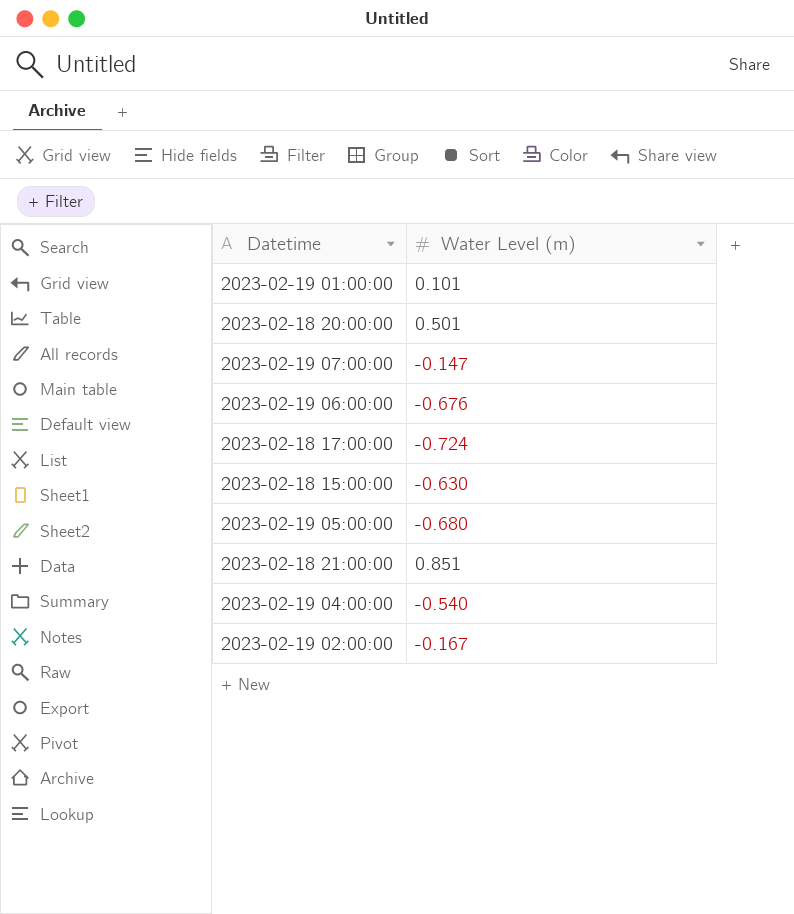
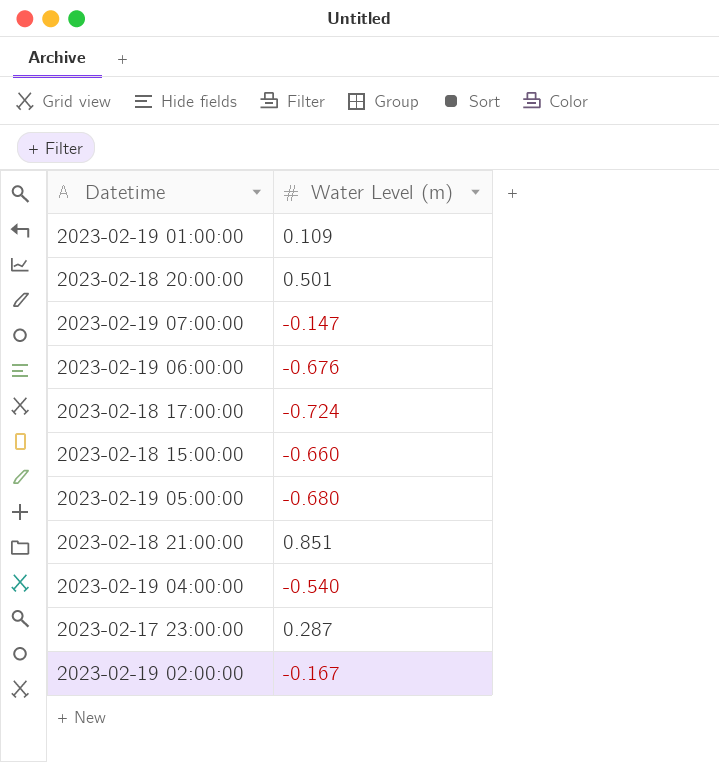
2023-02-19 01:00:00 | Water Level (m): 0.101 -> 0.109
2023-02-18 15:00:00 | Water Level (m): -0.630 -> -0.660
row 2023-02-17 23:00:00: none -> 0.287

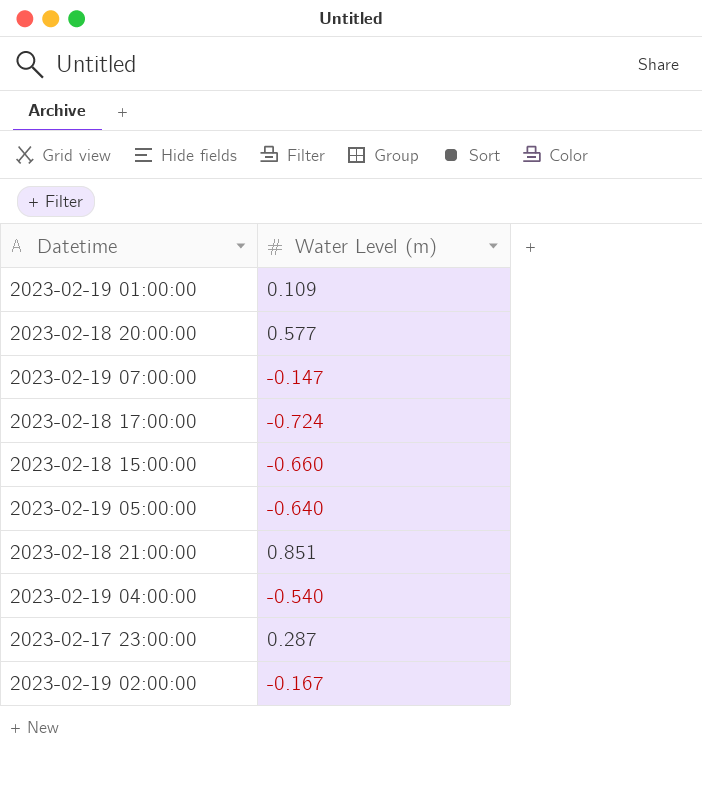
row 2023-02-19 06:00:00: -0.676 -> none
2023-02-18 20:00:00 | Water Level (m): 0.501 -> 0.577
2023-02-19 05:00:00 | Water Level (m): -0.680 -> -0.640

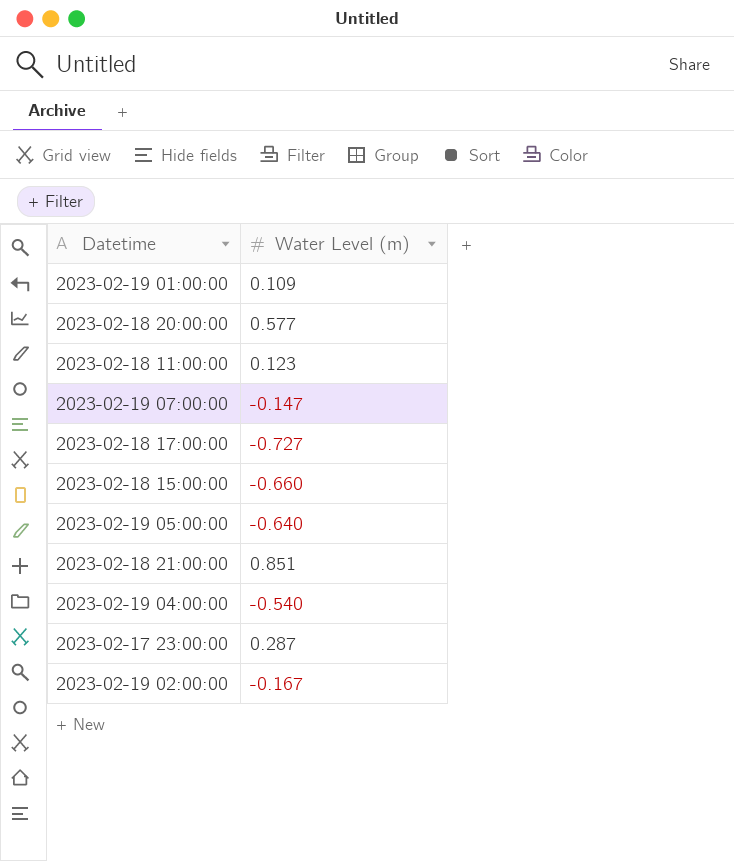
row 2023-02-18 11:00:00: none -> 0.123
2023-02-18 17:00:00 | Water Level (m): -0.724 -> -0.727

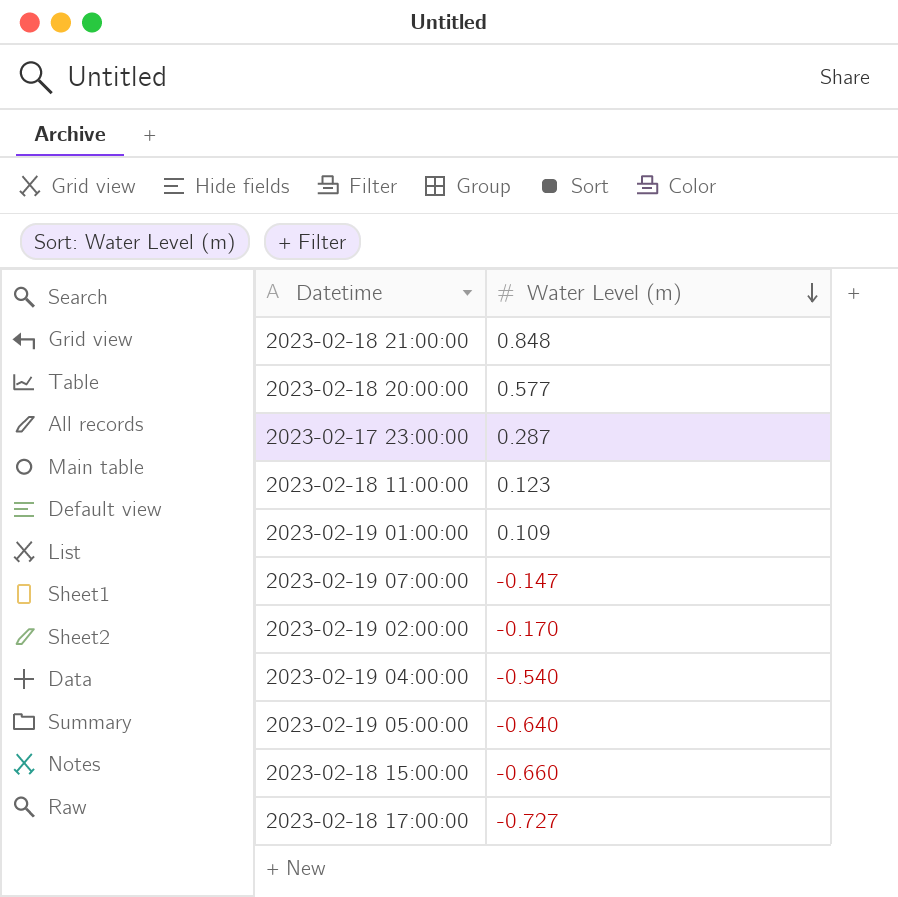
row order: none -> Water Level (m) descending
2023-02-18 21:00:00 | Water Level (m): 0.851 -> 0.848
2023-02-19 02:00:00 | Water Level (m): -0.167 -> -0.170

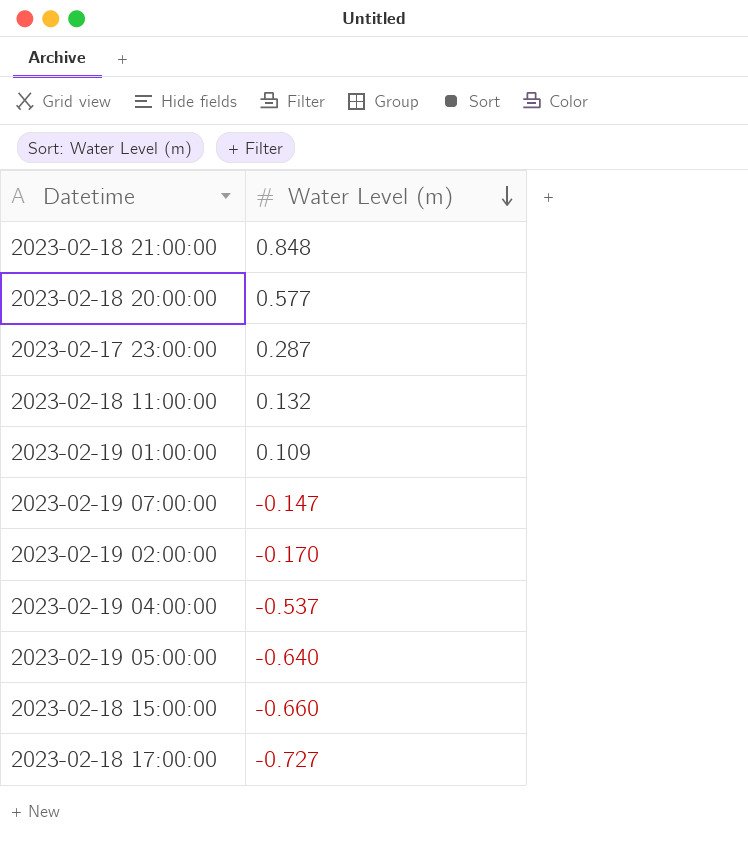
2023-02-18 11:00:00 | Water Level (m): 0.123 -> 0.132
2023-02-19 04:00:00 | Water Level (m): -0.540 -> -0.537

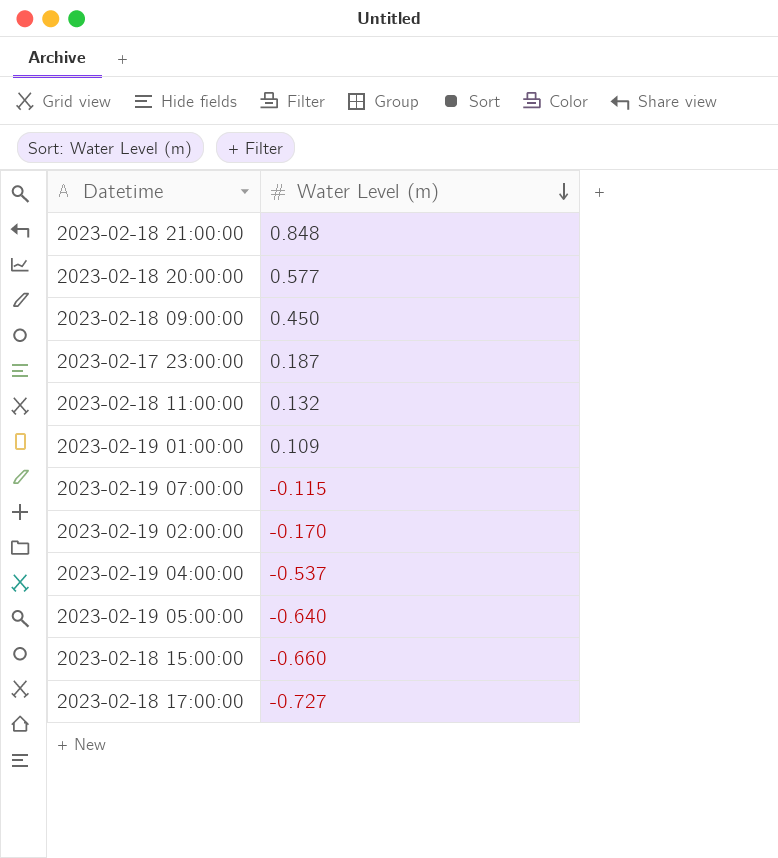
row 2023-02-18 09:00:00: none -> 0.450
2023-02-17 23:00:00 | Water Level (m): 0.287 -> 0.187
2023-02-19 07:00:00 | Water Level (m): -0.147 -> -0.115

